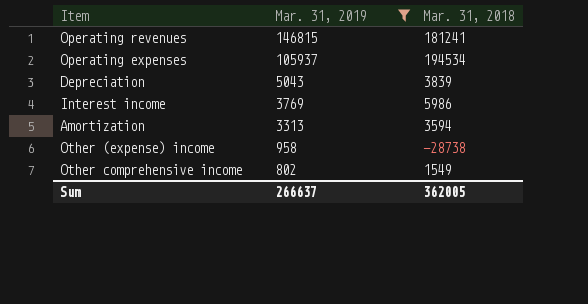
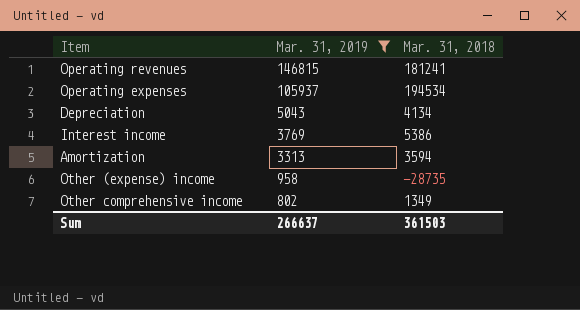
Depreciation | Mar. 31, 2018: 3839 -> 4134
Interest income | Mar. 31, 2018: 5986 -> 5386
Other (expense) income | Mar. 31, 2018: -28738 -> -28735
Other comprehensive income | Mar. 31, 2018: 1549 -> 1349
Sum | Mar. 31, 2018: 362005 -> 361503

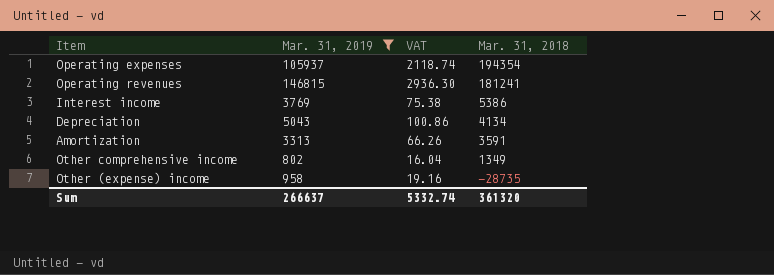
row order: Mar. 31, 2019 descending -> Mar. 31, 2018 descending
column VAT | formula: none -> [Mar. 31, 2019] * 0.02
Operating expenses | Mar. 31, 2018: 194534 -> 194354
Amortization | Mar. 31, 2018: 3594 -> 3591
Sum | Mar. 31, 2018: 361503 -> 361320

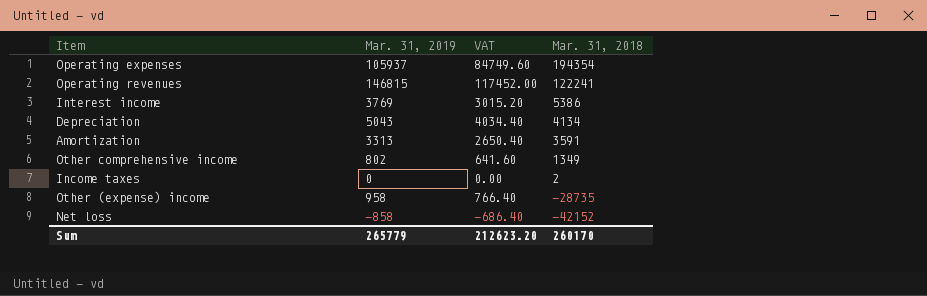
filter: Mar. 31, 2019 >= 802 -> none
column VAT | formula: [Mar. 31, 2019] * 0.02 -> [Mar. 31, 2019] * 0.8
Operating revenues | Mar. 31, 2018: 181241 -> 122241
Sum | Mar. 31, 2019: 266637 -> 265779
Sum | VAT: 5332.74 -> 212623.20
Sum | Mar. 31, 2018: 361320 -> 260170

